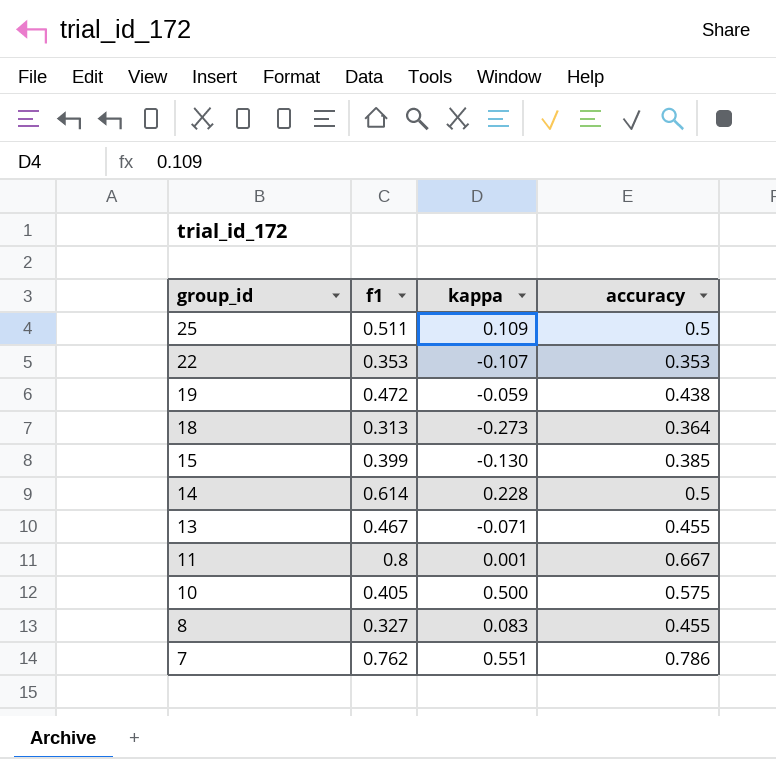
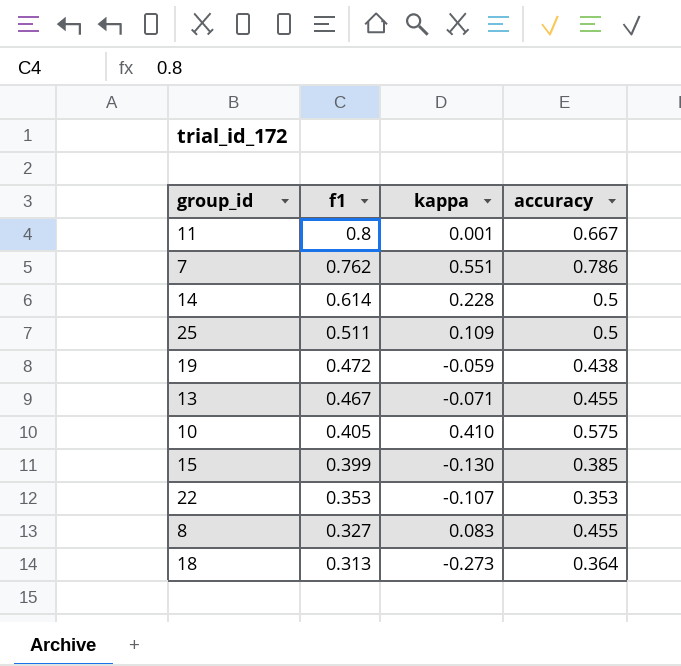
row order: group_id descending -> f1 descending
10 | kappa: 0.500 -> 0.410

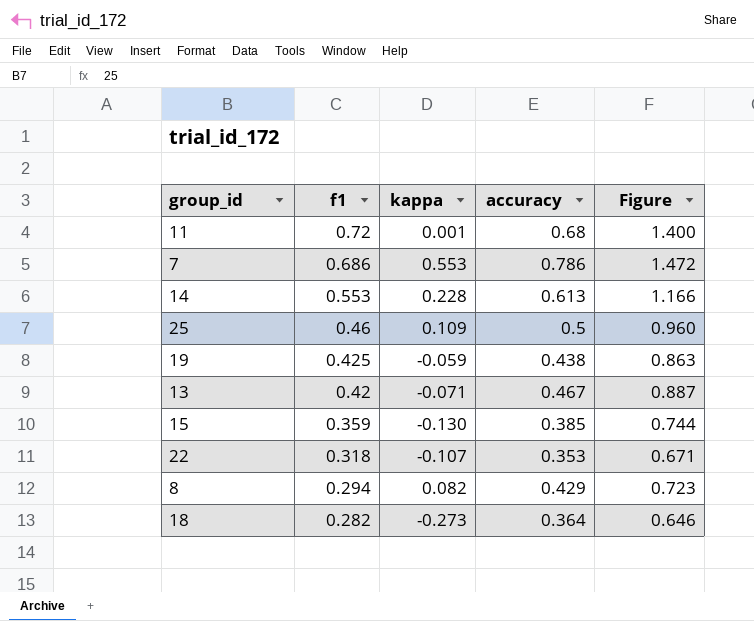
column Figure | formula: none -> [f1] + [accuracy]
row 10: 0.405 | 0.410 | 0.575 -> none
11 | f1: 0.8 -> 0.72
11 | accuracy: 0.667 -> 0.68
7 | f1: 0.762 -> 0.686
7 | kappa: 0.551 -> 0.553
14 | f1: 0.614 -> 0.553
14 | accuracy: 0.5 -> 0.613
25 | f1: 0.511 -> 0.46
19 | f1: 0.472 -> 0.425
13 | f1: 0.467 -> 0.42
13 | accuracy: 0.455 -> 0.467
15 | f1: 0.399 -> 0.359
22 | f1: 0.353 -> 0.318
8 | f1: 0.327 -> 0.294
8 | kappa: 0.083 -> 0.082
8 | accuracy: 0.455 -> 0.429
18 | f1: 0.313 -> 0.282

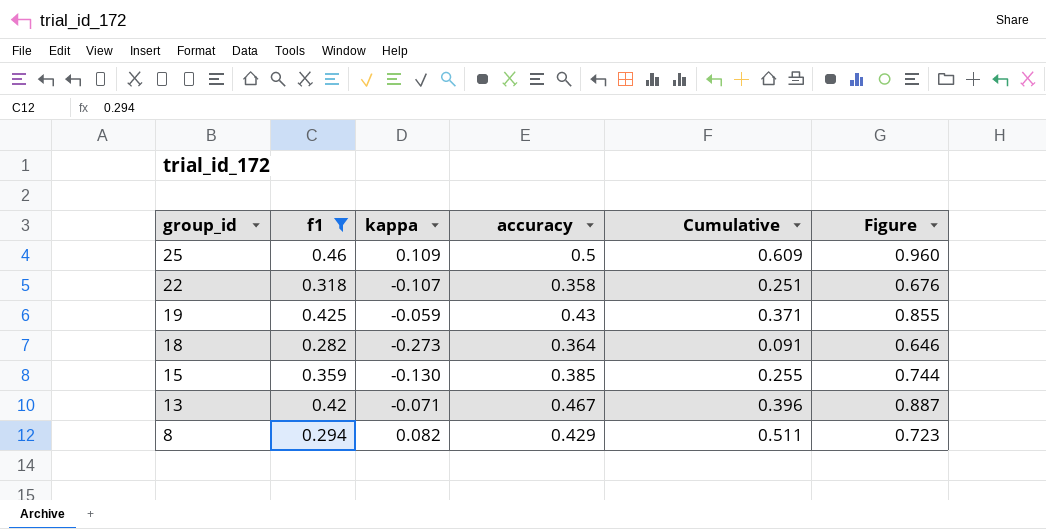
filter: none -> f1 <= 0.46
row order: f1 descending -> group_id descending
column Cumulative | formula: none -> [kappa] + [accuracy]
22 | accuracy: 0.353 -> 0.358
22 | Figure: 0.671 -> 0.676
19 | accuracy: 0.438 -> 0.43
19 | Figure: 0.863 -> 0.855

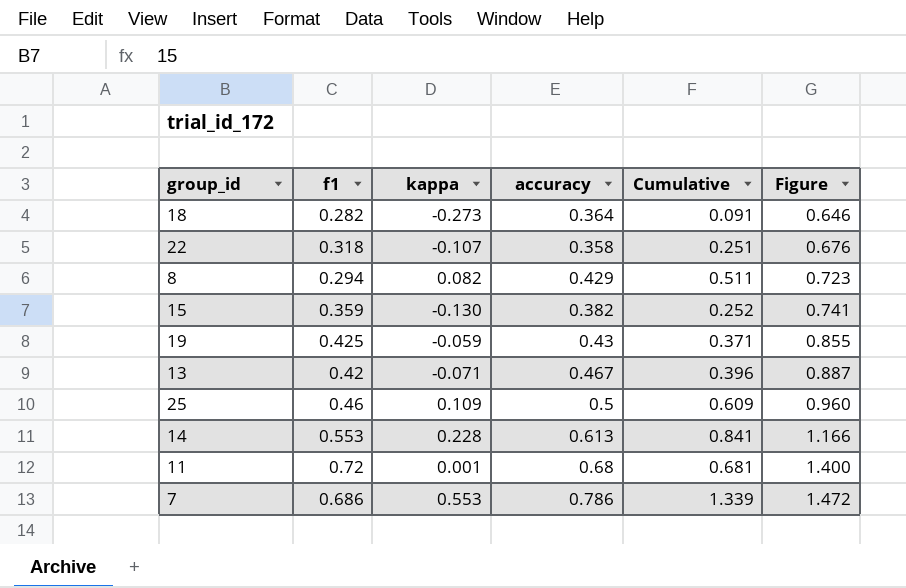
filter: f1 <= 0.46 -> none
row order: group_id descending -> Figure ascending
15 | accuracy: 0.385 -> 0.382
15 | Cumulative: 0.255 -> 0.252
15 | Figure: 0.744 -> 0.741

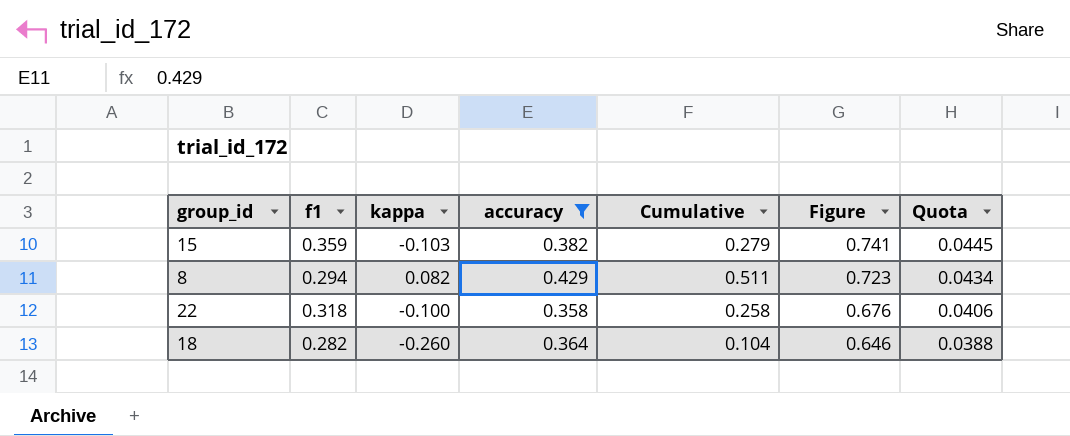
filter: none -> accuracy <= 0.429
row order: Figure ascending -> Figure descending
column Quota | formula: none -> [Figure] * 0.06
15 | kappa: -0.130 -> -0.103
15 | Cumulative: 0.252 -> 0.279
22 | kappa: -0.107 -> -0.100
22 | Cumulative: 0.251 -> 0.258
18 | kappa: -0.273 -> -0.260
18 | Cumulative: 0.091 -> 0.104

